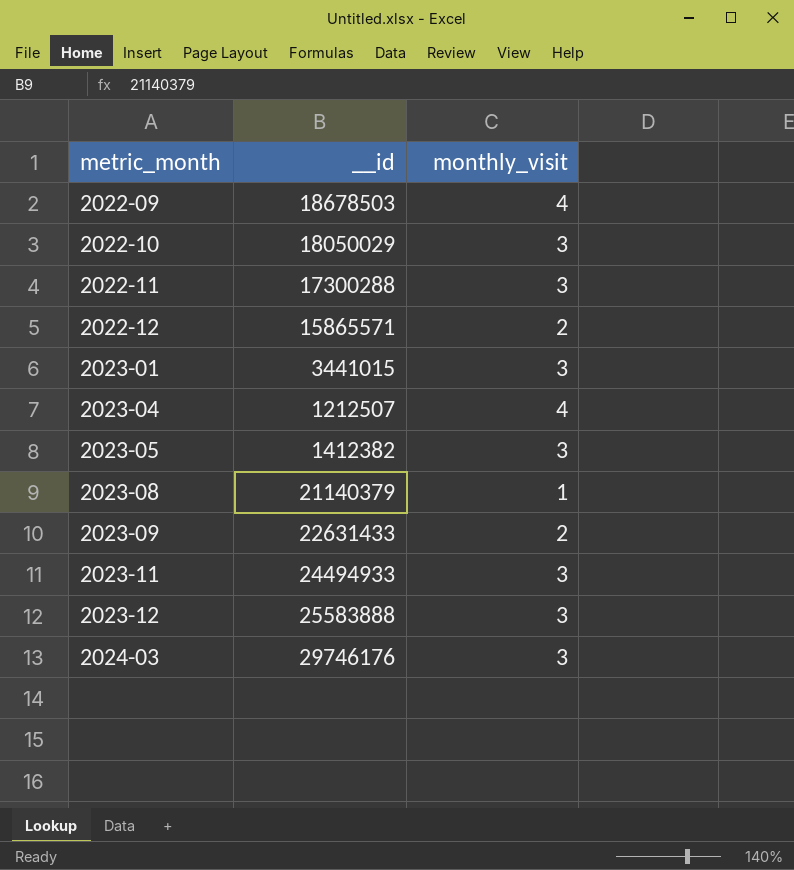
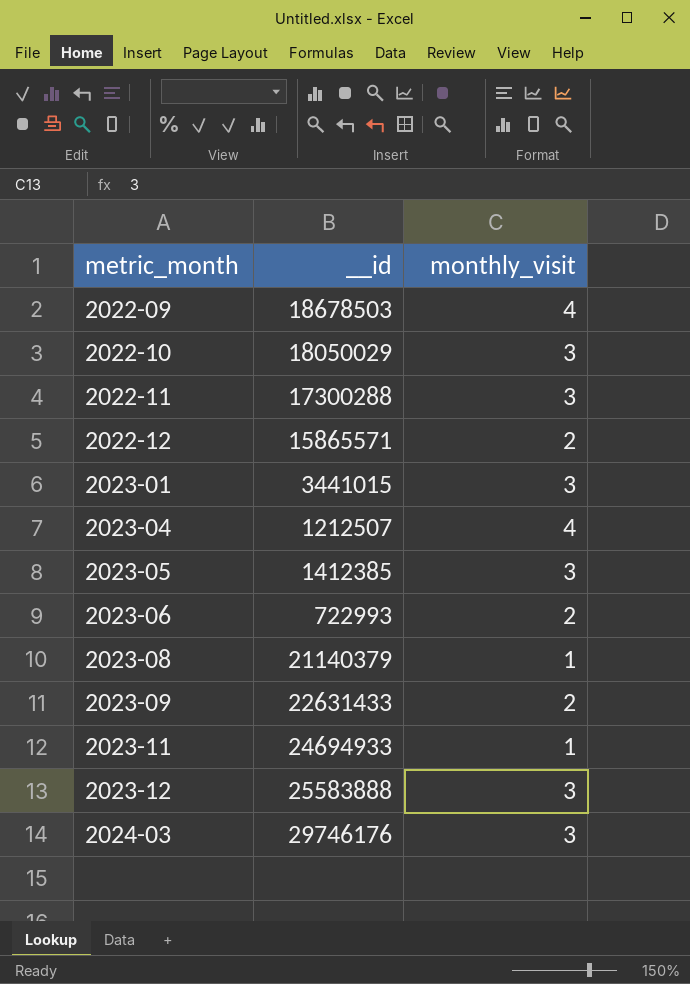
2023-05 | __id: 1412382 -> 1412385
row 2023-06: none -> 722993 | 2
2023-11 | __id: 24494933 -> 24694933
2023-11 | monthly_visit: 3 -> 1

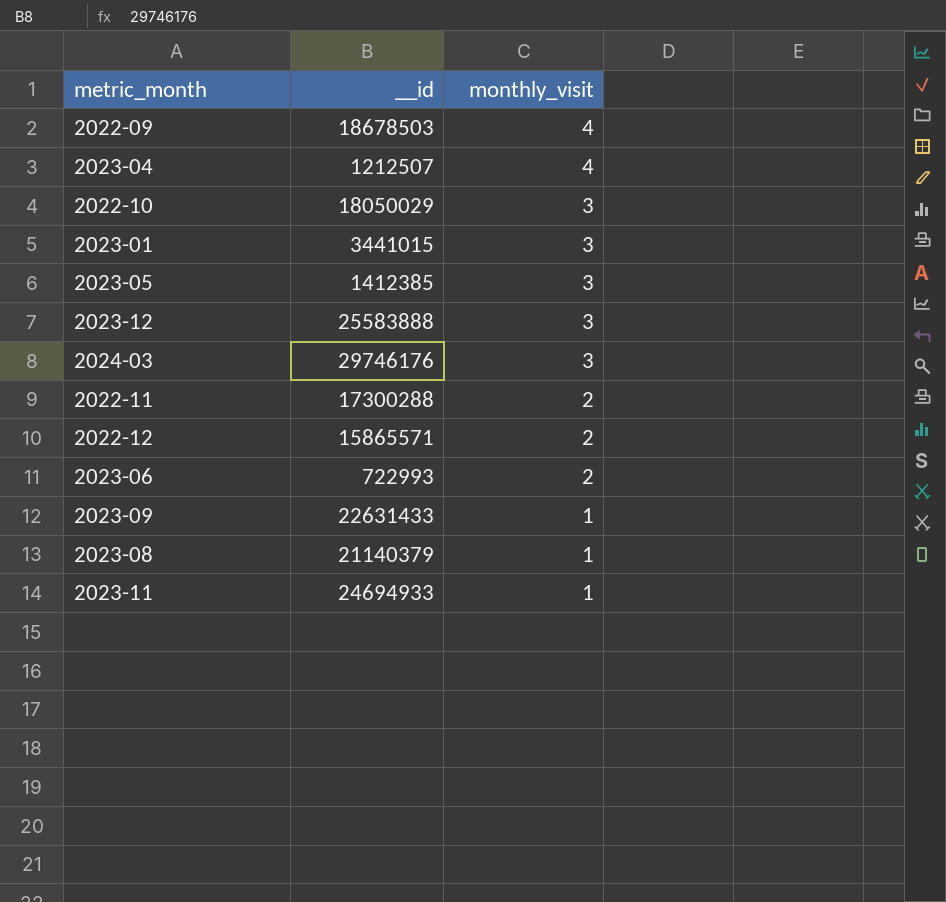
row order: metric_month ascending -> monthly_visit descending
2022-11 | monthly_visit: 3 -> 2
2023-09 | monthly_visit: 2 -> 1

